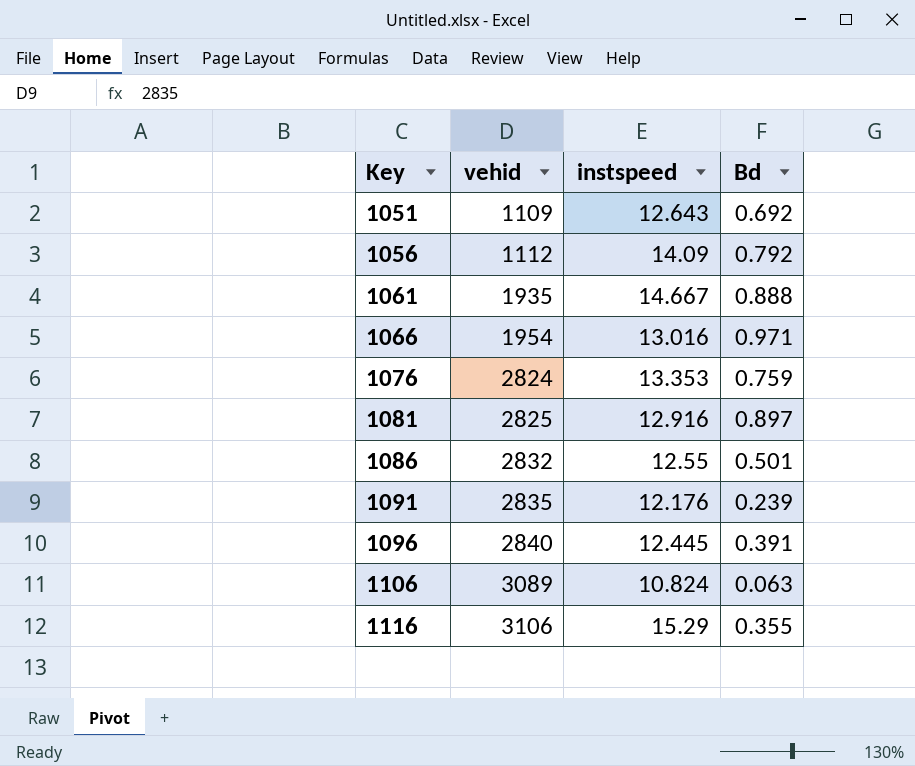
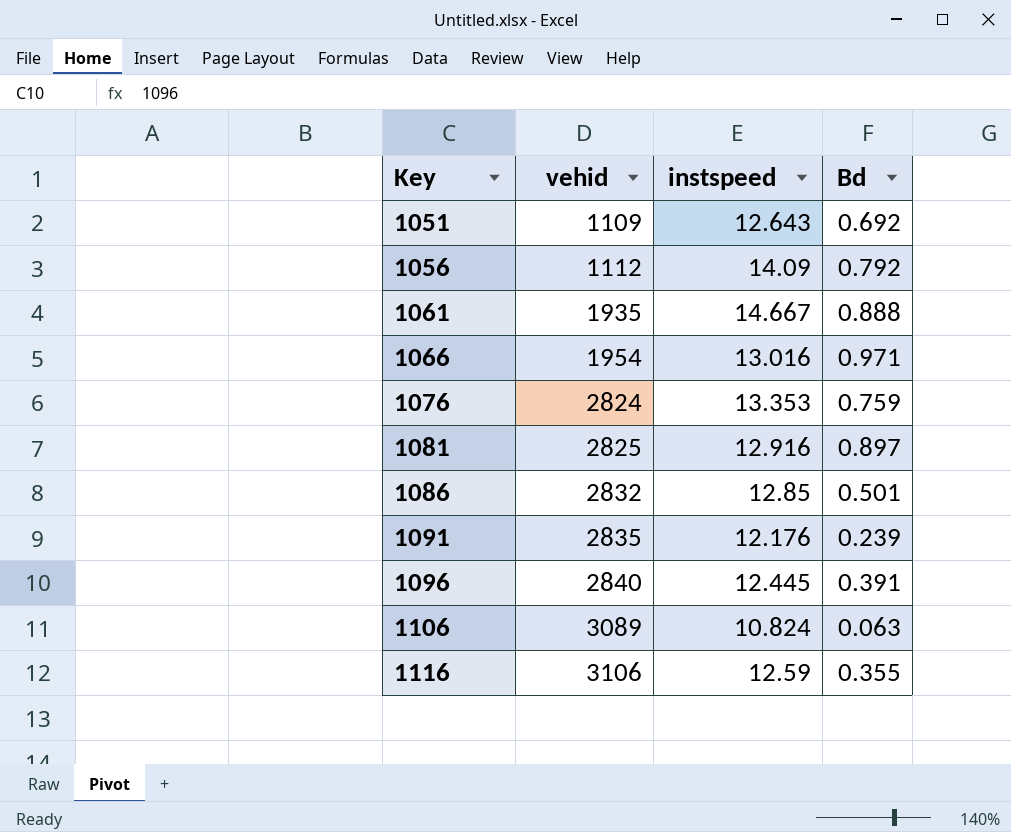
1086 | instspeed: 12.55 -> 12.85
1116 | instspeed: 15.29 -> 12.59

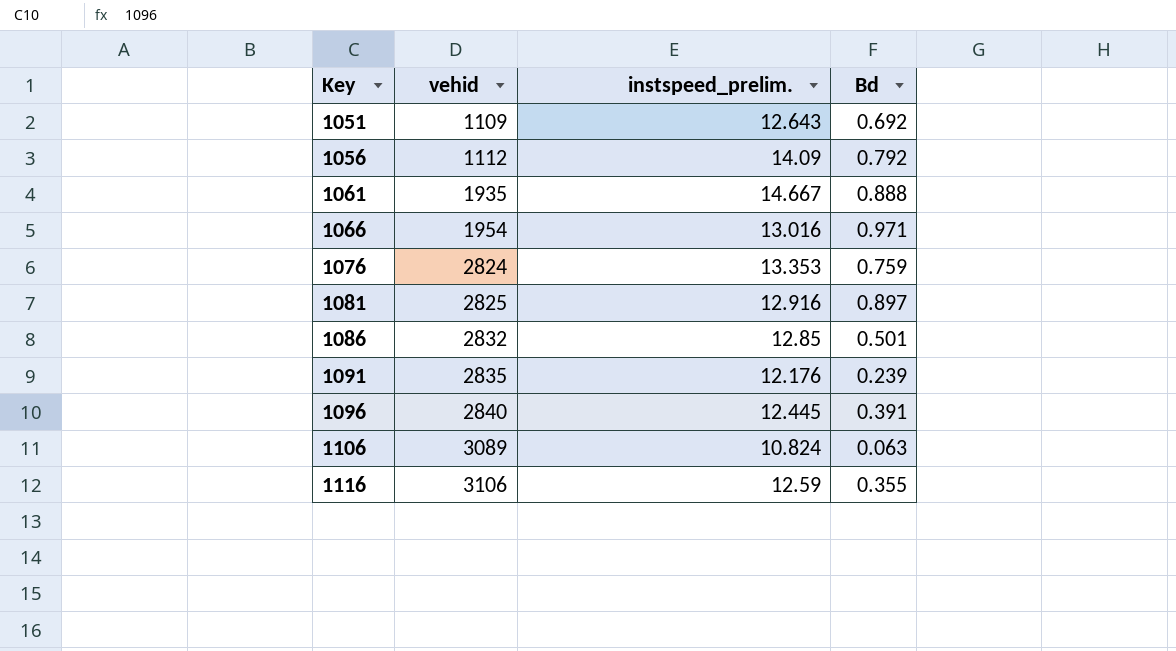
column name: instspeed -> instspeed_prelim.

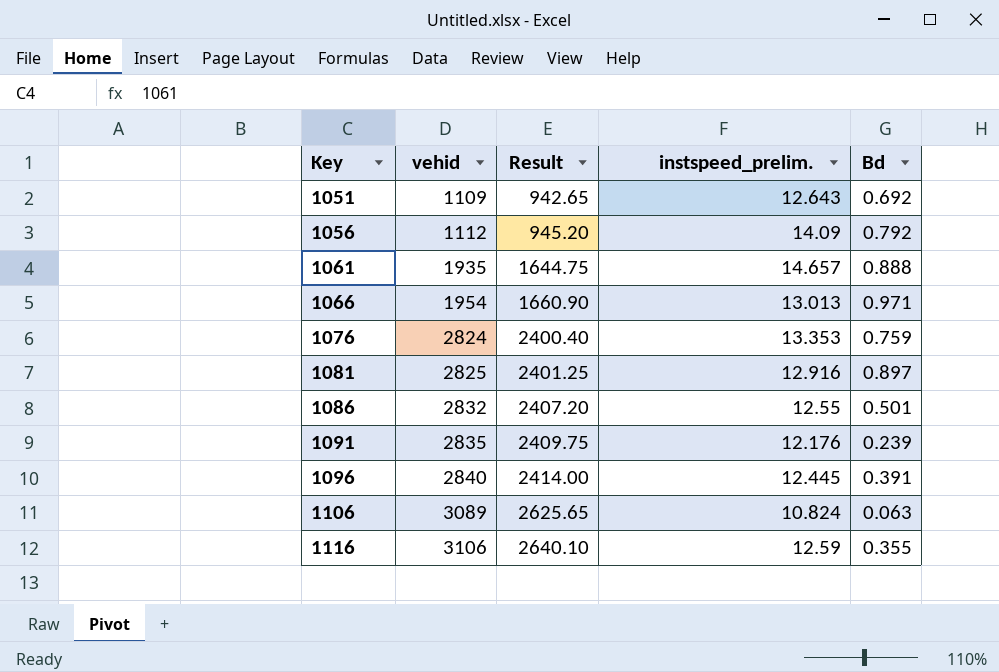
column Result | formula: none -> [vehid] * 0.85
1061 | instspeed_prelim.: 14.667 -> 14.657
1066 | instspeed_prelim.: 13.016 -> 13.013
1086 | instspeed_prelim.: 12.85 -> 12.55

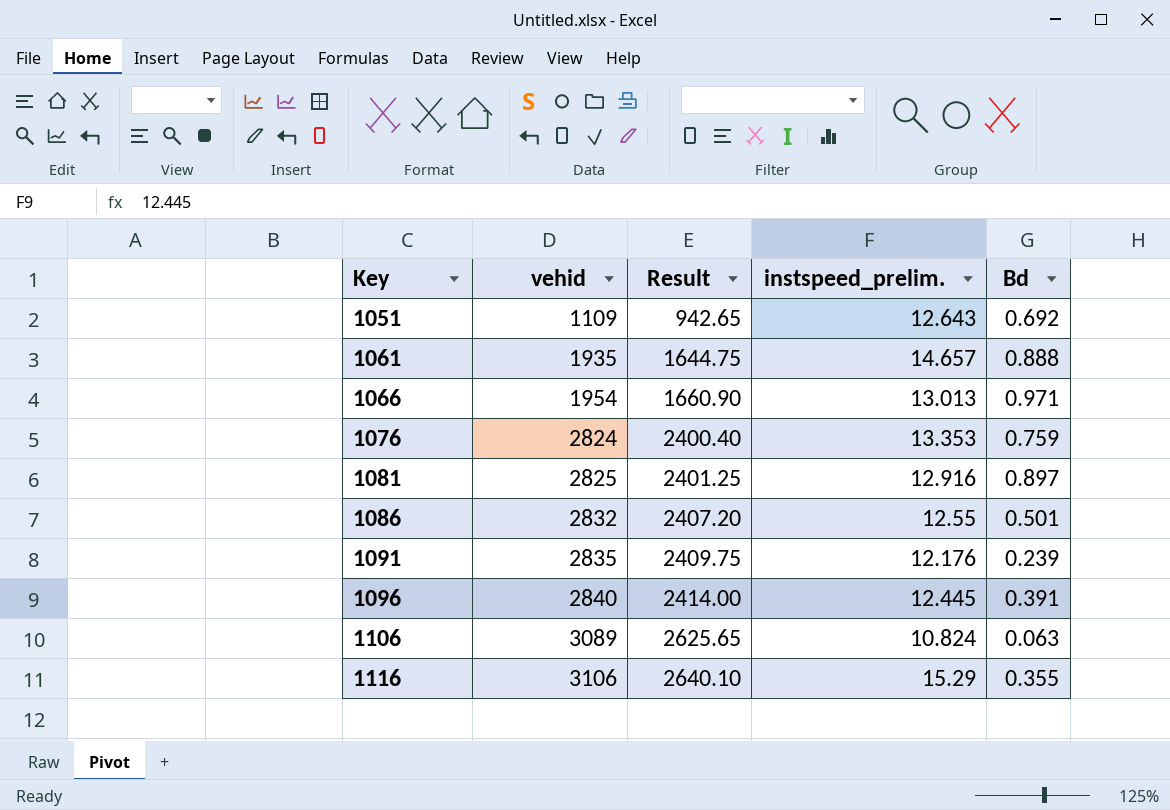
row 1056: 1112 | 945.20 | 14.09 | 0.792 -> none
1116 | instspeed_prelim.: 12.59 -> 15.29

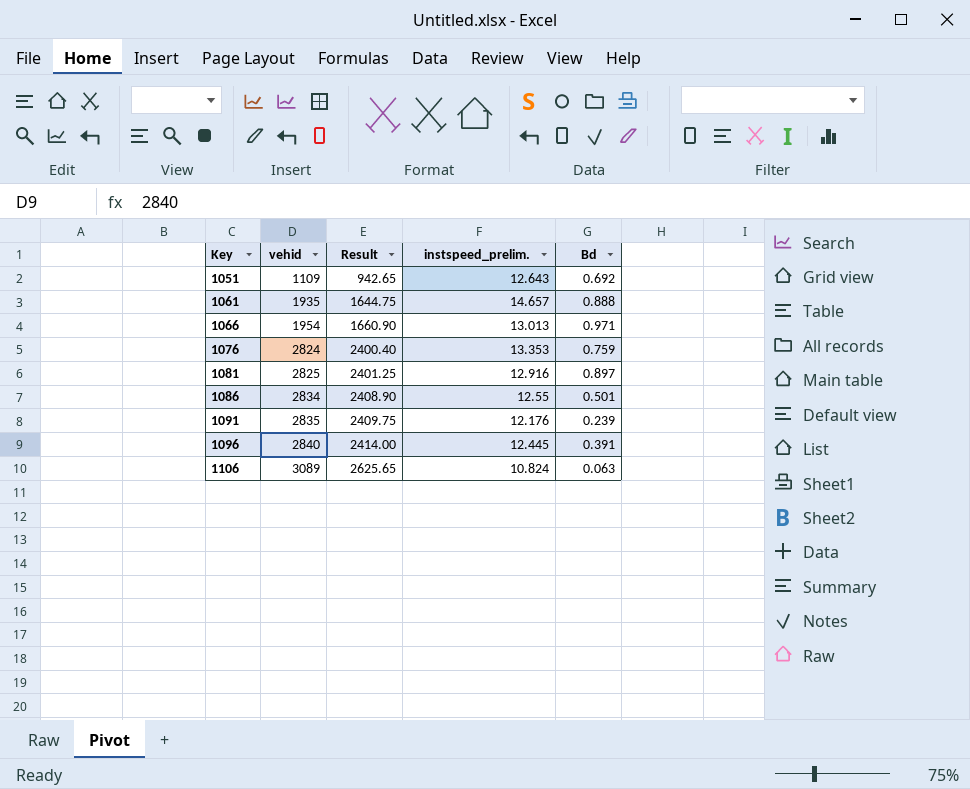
row 1116: 3106 | 2640.10 | 15.29 | 0.355 -> none
1086 | vehid: 2832 -> 2834
1086 | Result: 2407.20 -> 2408.90

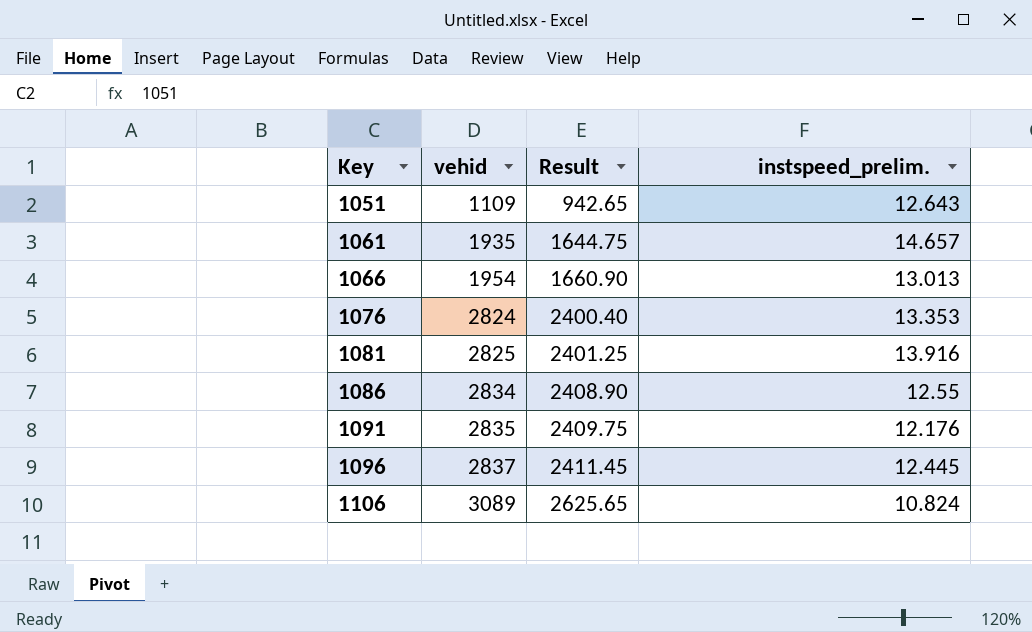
column Bd | position: 5 -> none
1081 | instspeed_prelim.: 12.916 -> 13.916
1096 | vehid: 2840 -> 2837
1096 | Result: 2414.00 -> 2411.45

